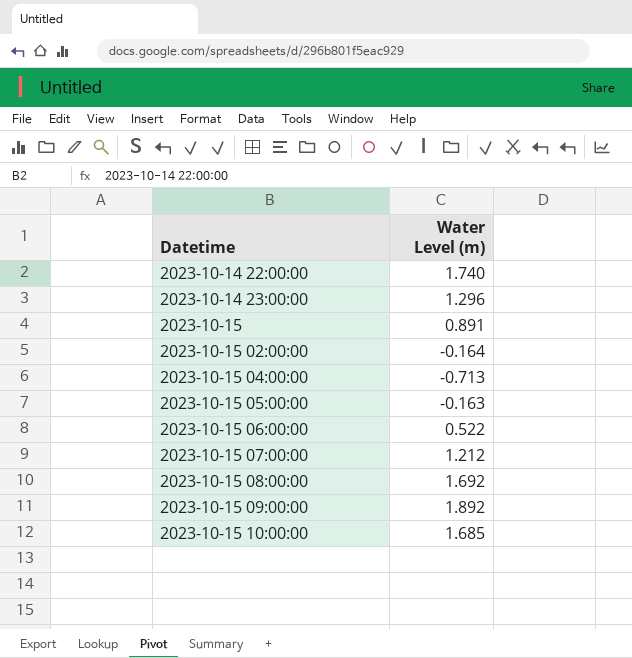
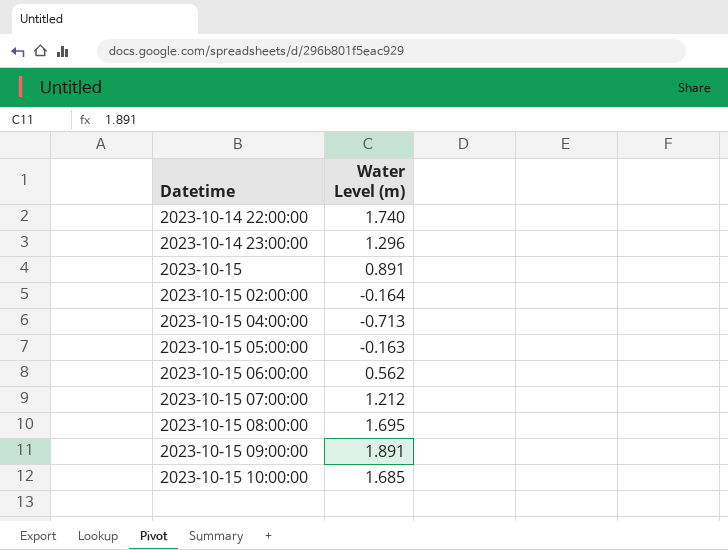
2023-10-15 06:00:00 | Water Level (m): 0.522 -> 0.562
2023-10-15 08:00:00 | Water Level (m): 1.692 -> 1.695
2023-10-15 09:00:00 | Water Level (m): 1.892 -> 1.891

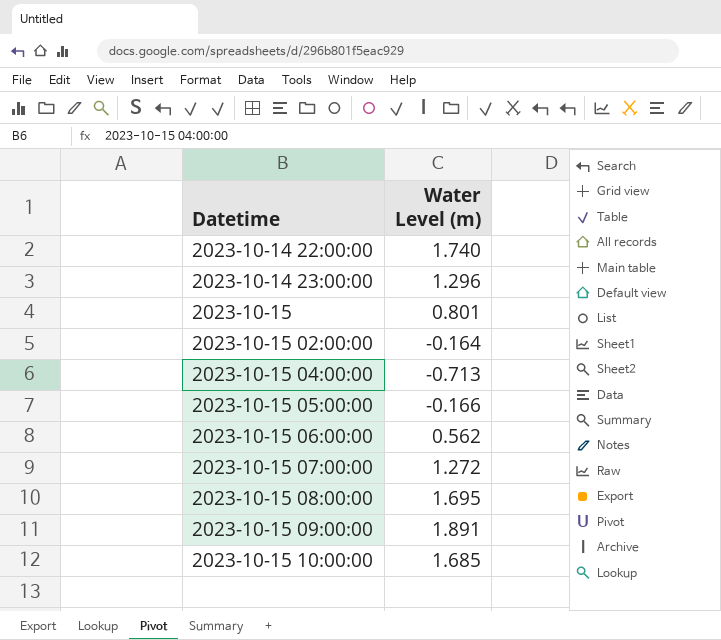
2023-10-15 | Water Level (m): 0.891 -> 0.801
2023-10-15 05:00:00 | Water Level (m): -0.163 -> -0.166
2023-10-15 07:00:00 | Water Level (m): 1.212 -> 1.272

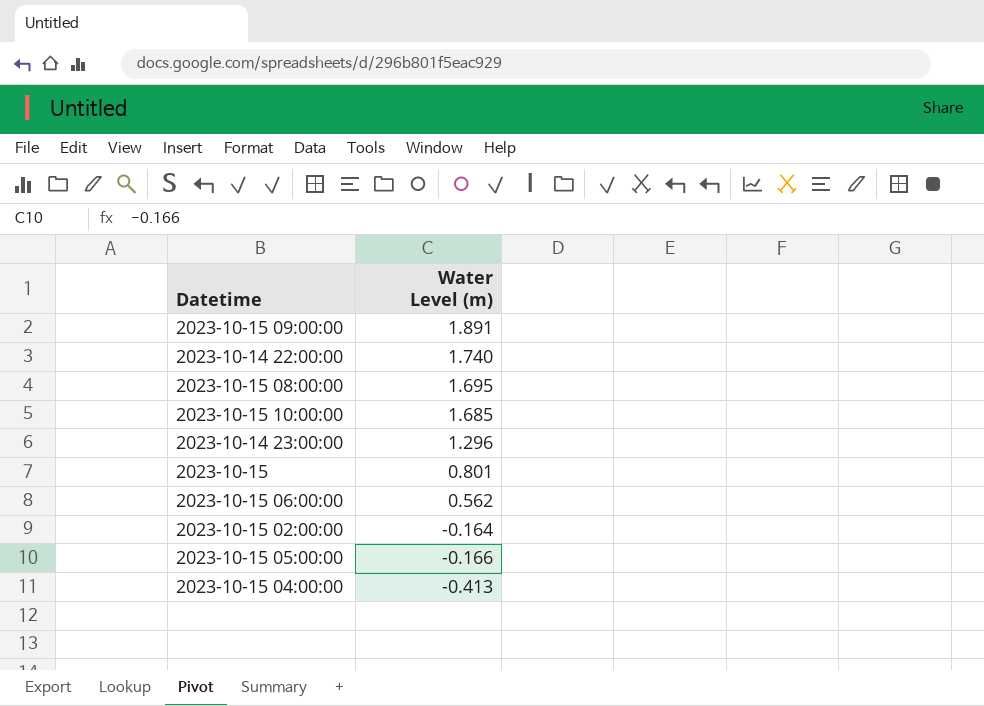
row order: Datetime ascending -> Water Level (m) descending
row 2023-10-15 07:00:00: 1.272 -> none
2023-10-15 04:00:00 | Water Level (m): -0.713 -> -0.413

